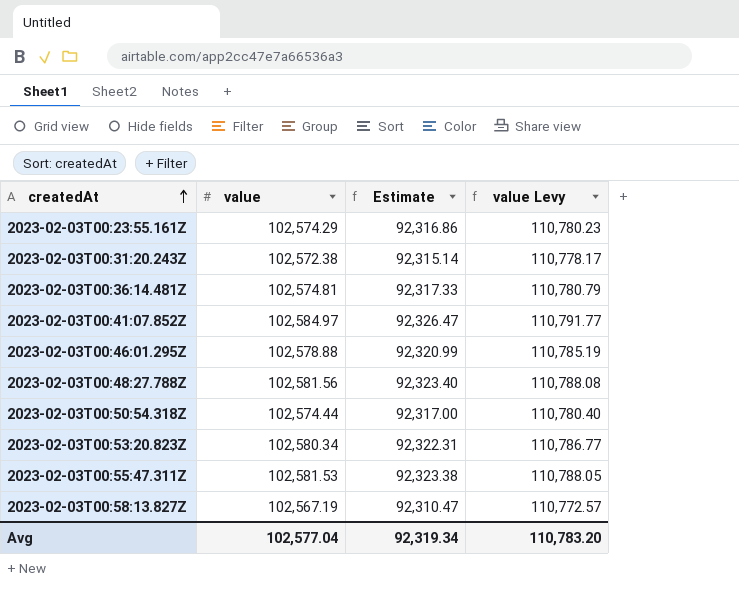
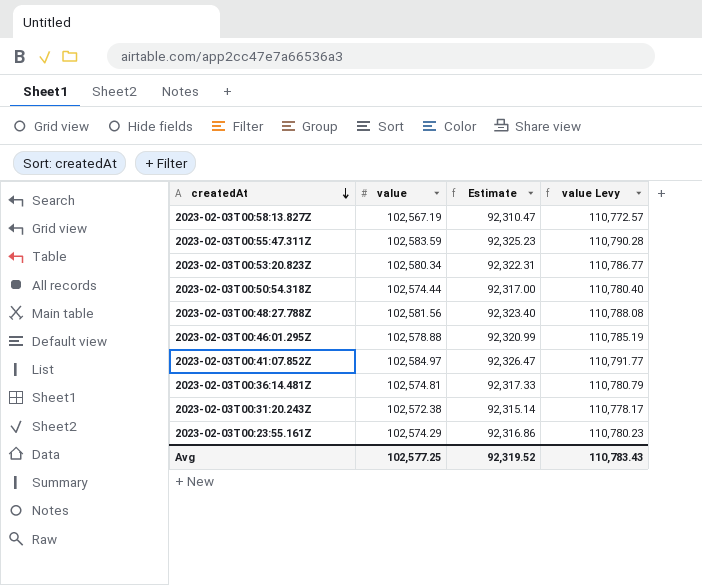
row order: createdAt ascending -> createdAt descending
2023-02-03T00:55:47.311Z | value: 102,581.53 -> 102,583.59
2023-02-03T00:55:47.311Z | Estimate: 92,323.38 -> 92,325.23
2023-02-03T00:55:47.311Z | value Levy: 110,788.05 -> 110,790.28
Avg | value: 102,577.04 -> 102,577.25
Avg | Estimate: 92,319.34 -> 92,319.52
Avg | value Levy: 110,783.20 -> 110,783.43

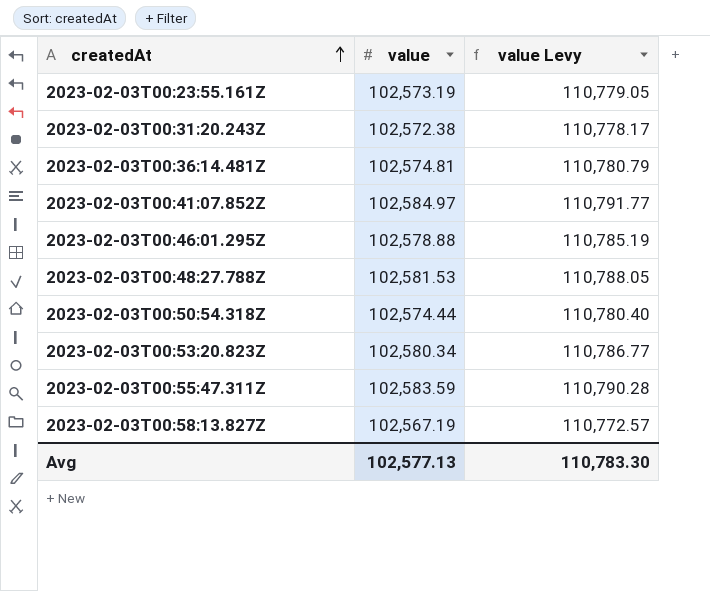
row order: createdAt descending -> createdAt ascending
column Estimate | formula: [value] * 0.9 -> none
2023-02-03T00:23:55.161Z | value: 102,574.29 -> 102,573.19
2023-02-03T00:23:55.161Z | value Levy: 110,780.23 -> 110,779.05
2023-02-03T00:48:27.788Z | value: 102,581.56 -> 102,581.53
2023-02-03T00:48:27.788Z | value Levy: 110,788.08 -> 110,788.05
Avg | value: 102,577.25 -> 102,577.13
Avg | value Levy: 110,783.43 -> 110,783.30

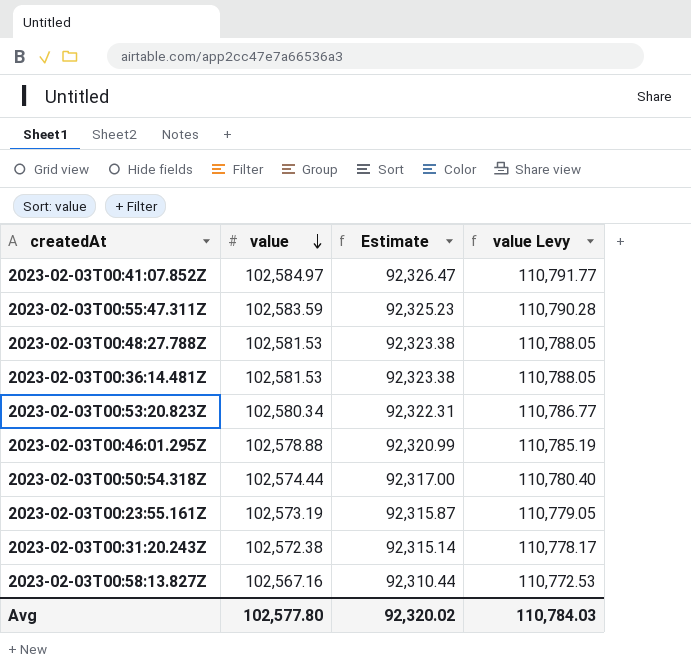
row order: createdAt ascending -> value descending
column Estimate | formula: none -> [value] * 0.9
2023-02-03T00:36:14.481Z | value: 102,574.81 -> 102,581.53
2023-02-03T00:36:14.481Z | value Levy: 110,780.79 -> 110,788.05
2023-02-03T00:58:13.827Z | value: 102,567.19 -> 102,567.16
2023-02-03T00:58:13.827Z | value Levy: 110,772.57 -> 110,772.53
Avg | value: 102,577.13 -> 102,577.80
Avg | value Levy: 110,783.30 -> 110,784.03

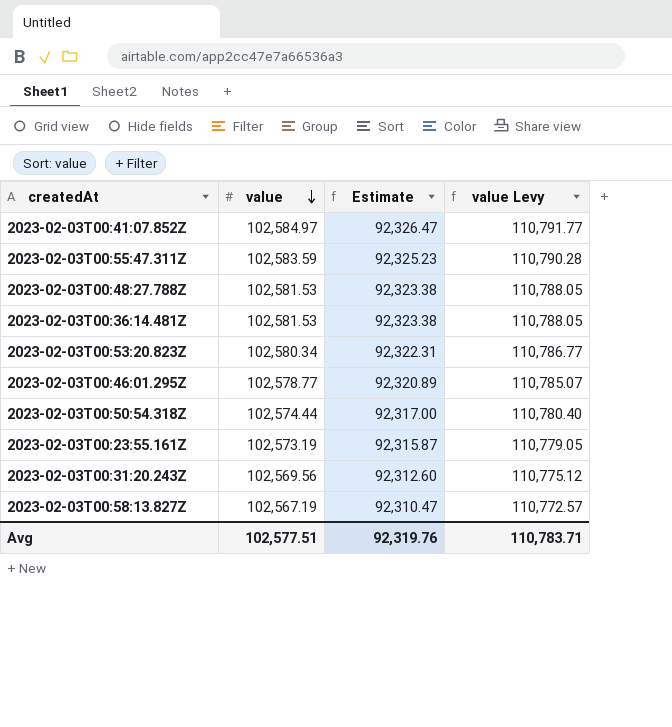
2023-02-03T00:46:01.295Z | value: 102,578.88 -> 102,578.77
2023-02-03T00:46:01.295Z | Estimate: 92,320.99 -> 92,320.89
2023-02-03T00:46:01.295Z | value Levy: 110,785.19 -> 110,785.07
2023-02-03T00:31:20.243Z | value: 102,572.38 -> 102,569.56
2023-02-03T00:31:20.243Z | Estimate: 92,315.14 -> 92,312.60
2023-02-03T00:31:20.243Z | value Levy: 110,778.17 -> 110,775.12
2023-02-03T00:58:13.827Z | value: 102,567.16 -> 102,567.19
2023-02-03T00:58:13.827Z | Estimate: 92,310.44 -> 92,310.47
2023-02-03T00:58:13.827Z | value Levy: 110,772.53 -> 110,772.57
Avg | value: 102,577.80 -> 102,577.51
Avg | Estimate: 92,320.02 -> 92,319.76
Avg | value Levy: 110,784.03 -> 110,783.71

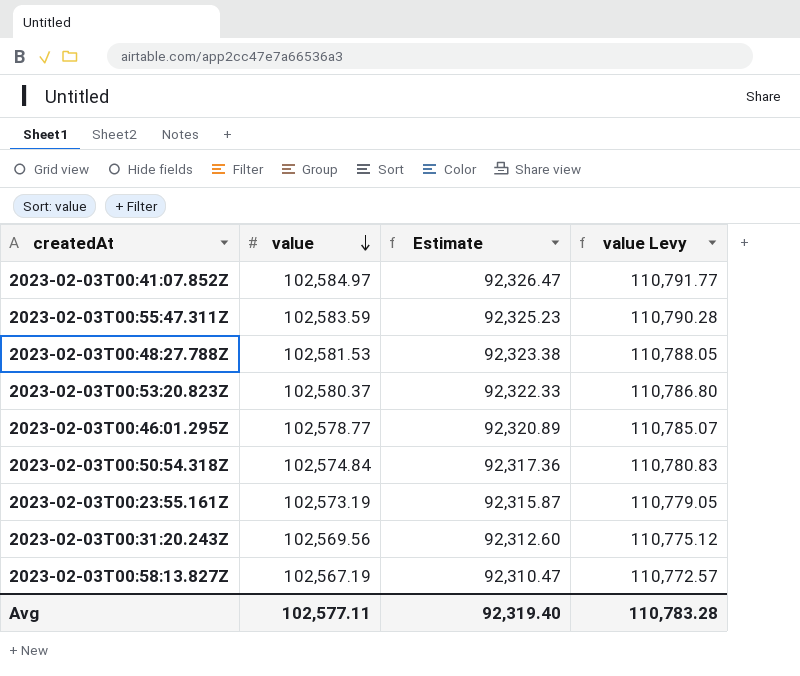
row 2023-02-03T00:36:14.481Z: 102,581.53 | 92,323.38 | 110,788.05 -> none
2023-02-03T00:53:20.823Z | value: 102,580.34 -> 102,580.37
2023-02-03T00:53:20.823Z | Estimate: 92,322.31 -> 92,322.33
2023-02-03T00:53:20.823Z | value Levy: 110,786.77 -> 110,786.80
2023-02-03T00:50:54.318Z | value: 102,574.44 -> 102,574.84
2023-02-03T00:50:54.318Z | Estimate: 92,317.00 -> 92,317.36
2023-02-03T00:50:54.318Z | value Levy: 110,780.40 -> 110,780.83
Avg | value: 102,577.51 -> 102,577.11
Avg | Estimate: 92,319.76 -> 92,319.40
Avg | value Levy: 110,783.71 -> 110,783.28

